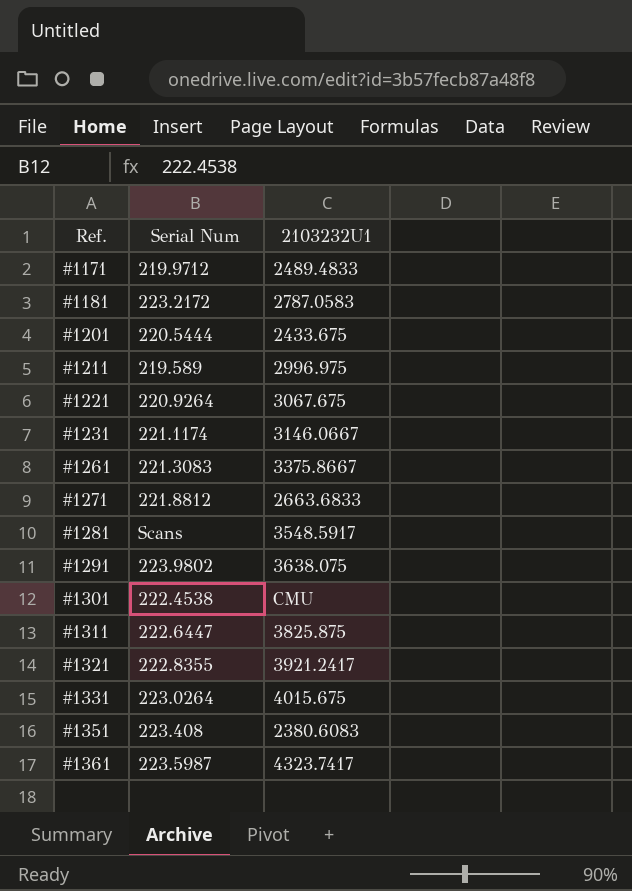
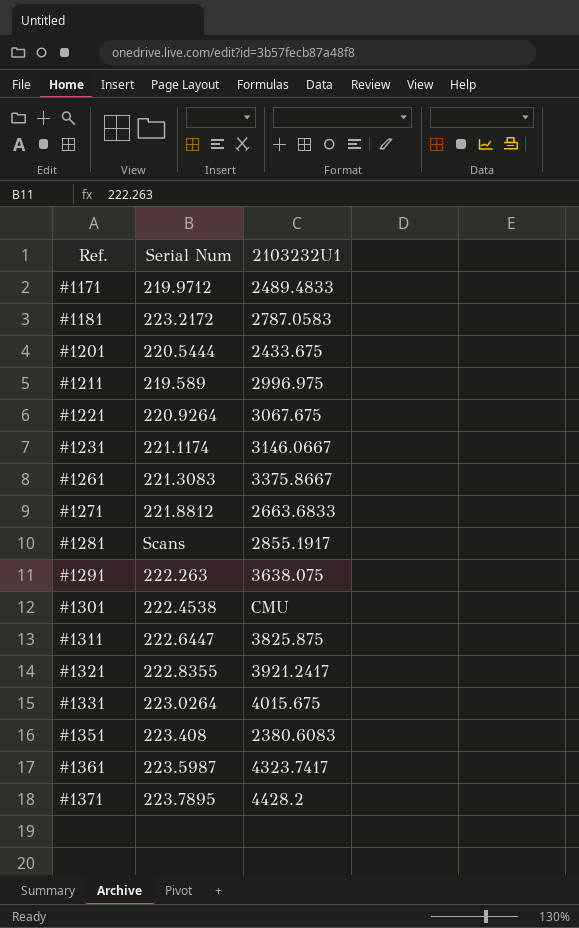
#1281 | 2103232U1: 3548.5917 -> 2855.1917
#1291 | Serial Num: 223.9802 -> 222.263
row #1371: none -> 223.7895 | 4428.2

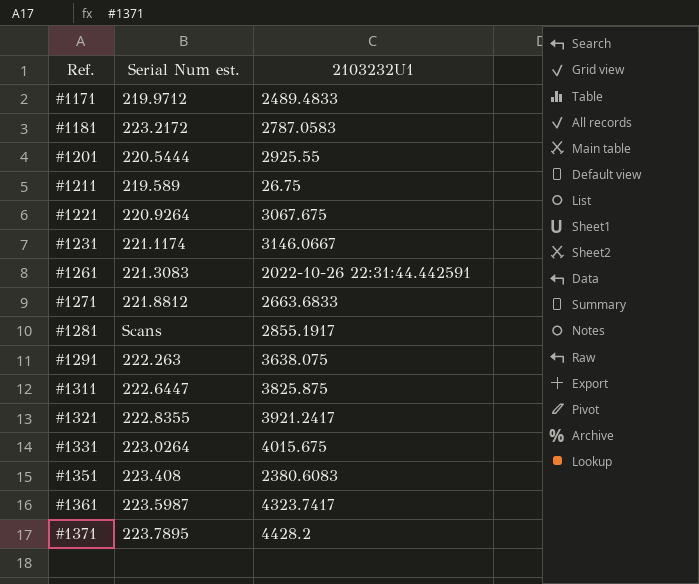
column name: Serial Num -> Serial Num est.
row #1301: 222.4538 | CMU -> none
#1201 | 2103232U1: 2433.675 -> 2925.55
#1211 | 2103232U1: 2996.975 -> 26.75
#1261 | 2103232U1: 3375.8667 -> 2022-10-26 22:31:44.442591

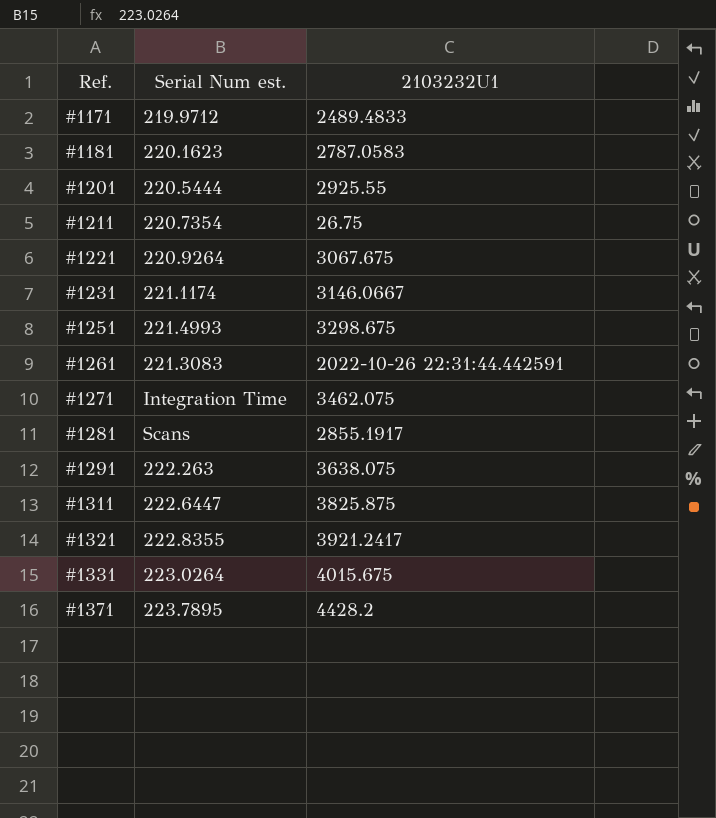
row #1351: 223.408 | 2380.6083 -> none
row #1361: 223.5987 | 4323.7417 -> none
#1181 | Serial Num est.: 223.2172 -> 220.1623
#1211 | Serial Num est.: 219.589 -> 220.7354
row #1251: none -> 221.4993 | 3298.675
#1271 | Serial Num est.: 221.8812 -> Integration Time
#1271 | 2103232U1: 2663.6833 -> 3462.075

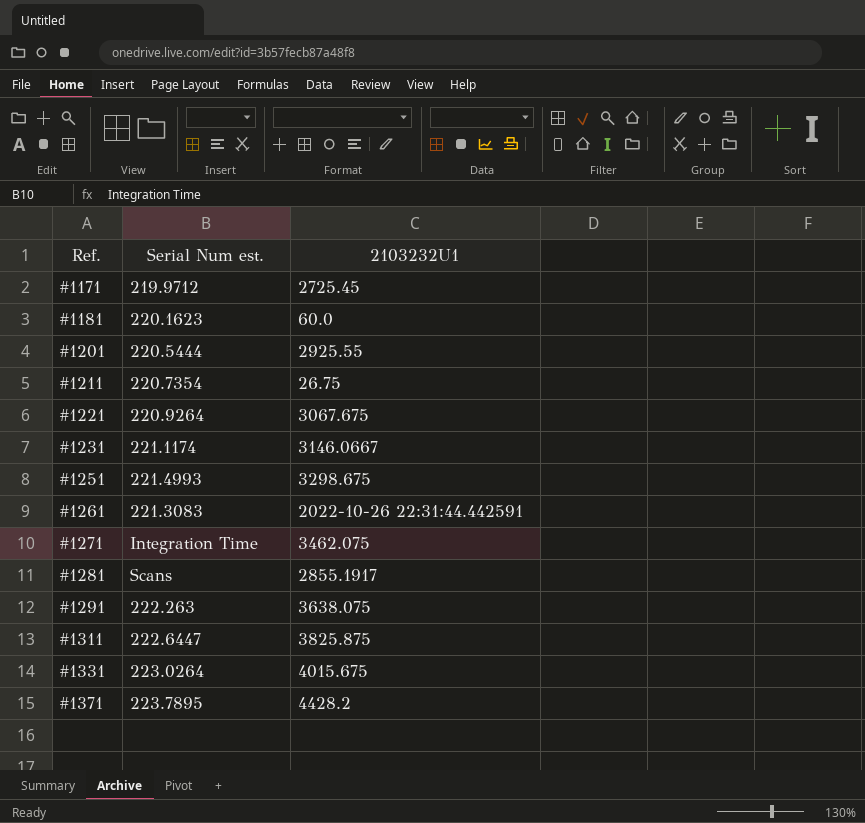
row #1321: 222.8355 | 3921.2417 -> none
#1171 | 2103232U1: 2489.4833 -> 2725.45
#1181 | 2103232U1: 2787.0583 -> 60.0

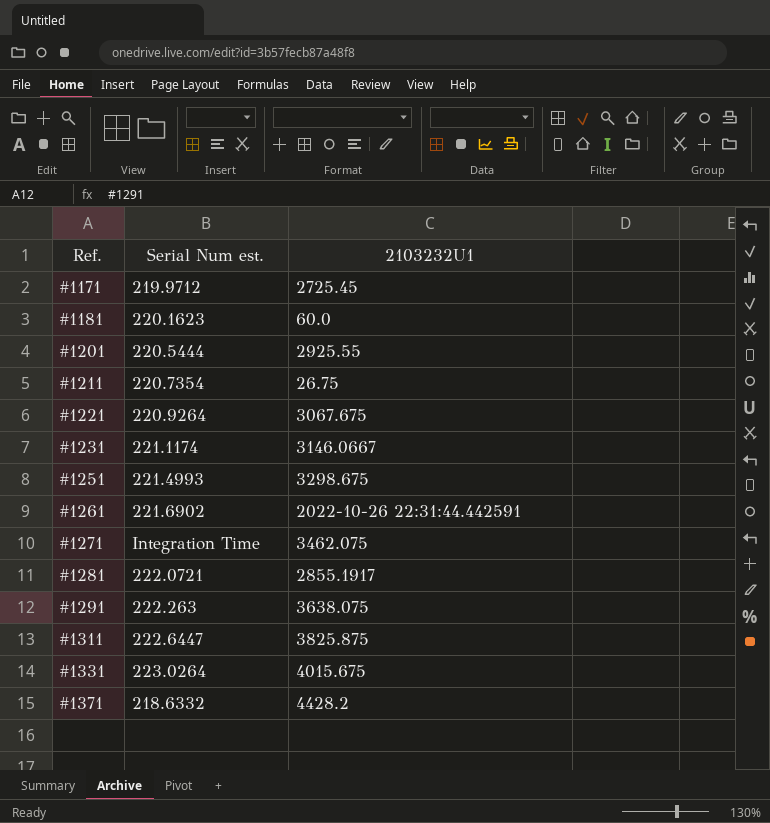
#1261 | Serial Num est.: 221.3083 -> 221.6902
#1281 | Serial Num est.: Scans -> 222.0721
#1371 | Serial Num est.: 223.7895 -> 218.6332

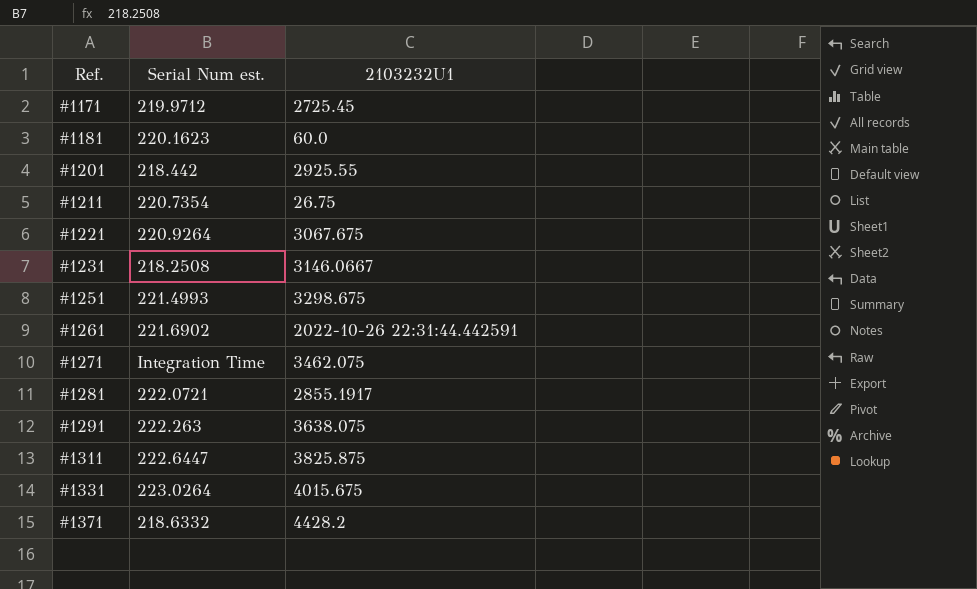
#1201 | Serial Num est.: 220.5444 -> 218.442
#1231 | Serial Num est.: 221.1174 -> 218.2508

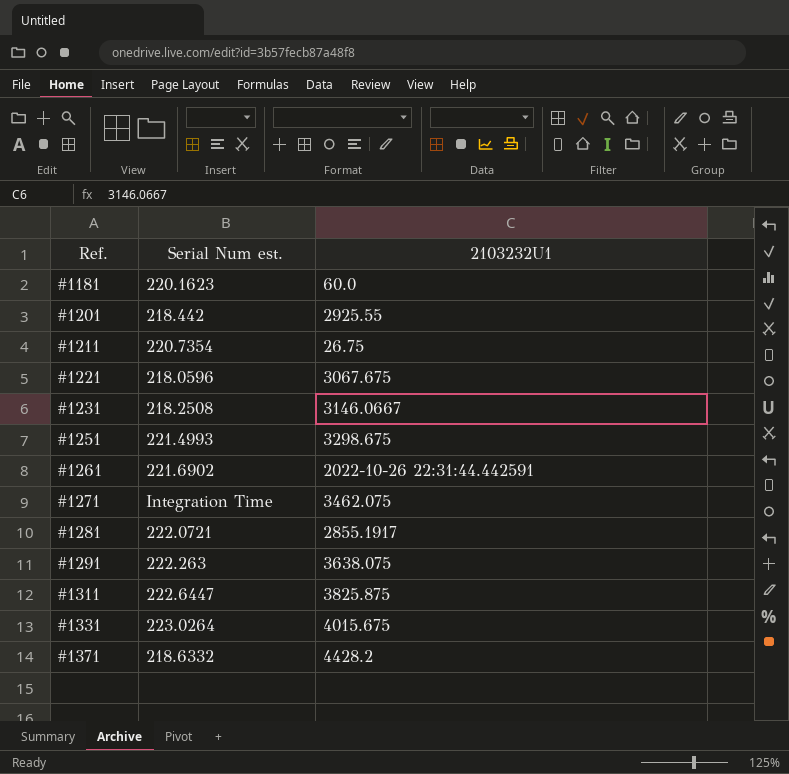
row #1171: 219.9712 | 2725.45 -> none
#1221 | Serial Num est.: 220.9264 -> 218.0596

